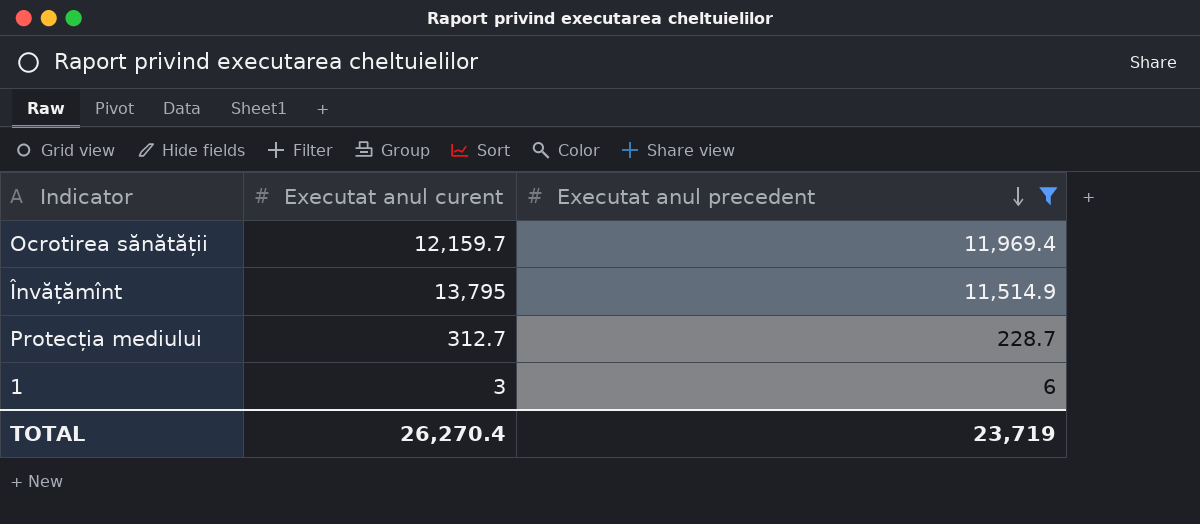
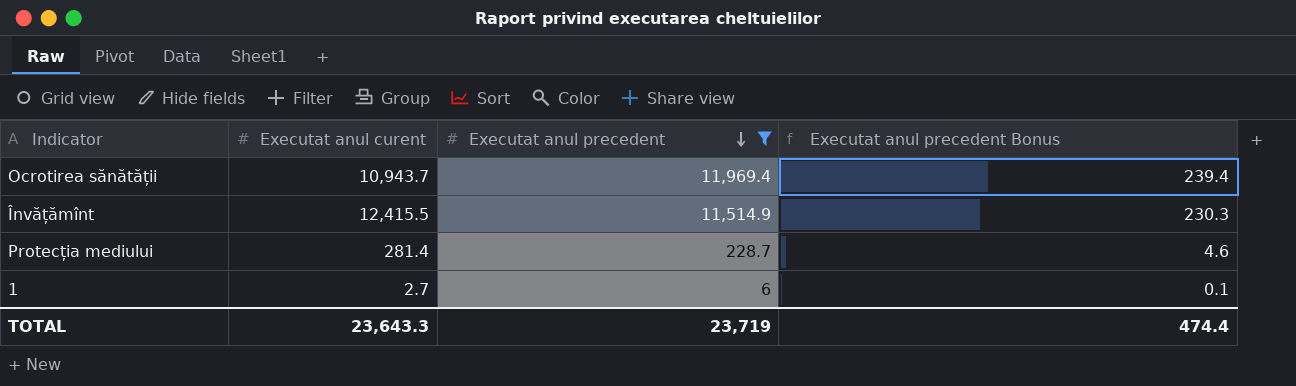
column Executat anul precedent Bonus | formula: none -> [Executat anul precedent] * 0.02
Ocrotirea sănătății | Executat anul curent: 12,159.7 -> 10,943.7
Învățămînt | Executat anul curent: 13,795 -> 12,415.5
Protecția mediului | Executat anul curent: 312.7 -> 281.4
1 | Executat anul curent: 3 -> 2.7
TOTAL | Executat anul curent: 26,270.4 -> 23,643.3

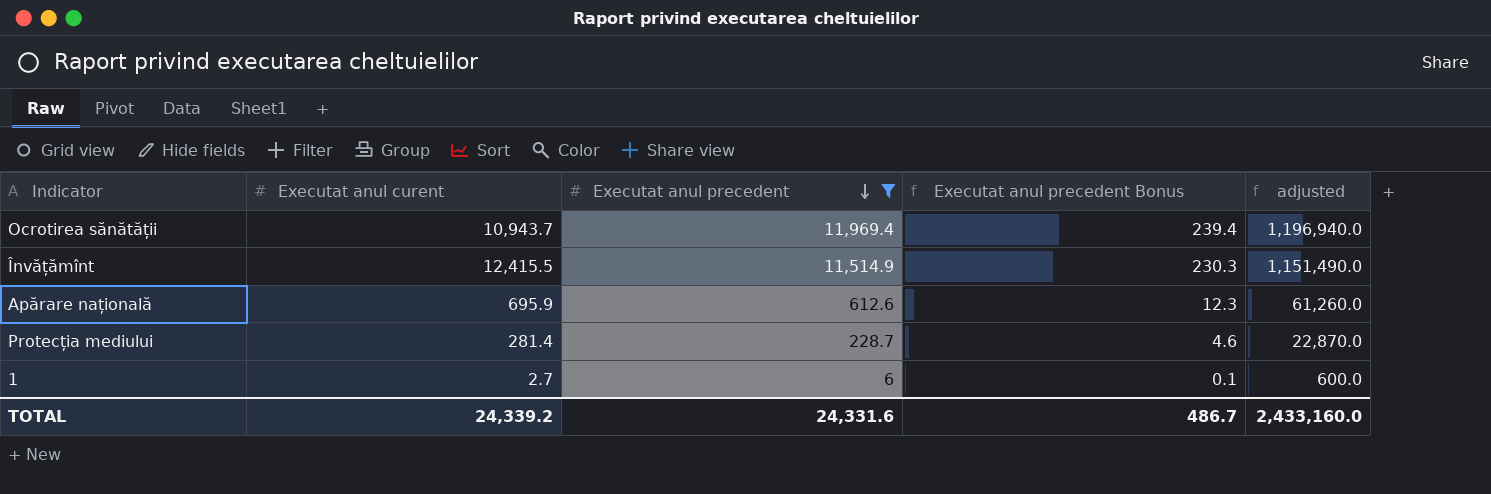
column adjusted | formula: none -> [Executat anul precedent] * 100
row Apărare națională: none -> 695.9 | 612.6 | 12.3 | 61,260.0
TOTAL | Executat anul curent: 23,643.3 -> 24,339.2
TOTAL | Executat anul precedent: 23,719 -> 24,331.6
TOTAL | Executat anul precedent Bonus: 474.4 -> 486.7

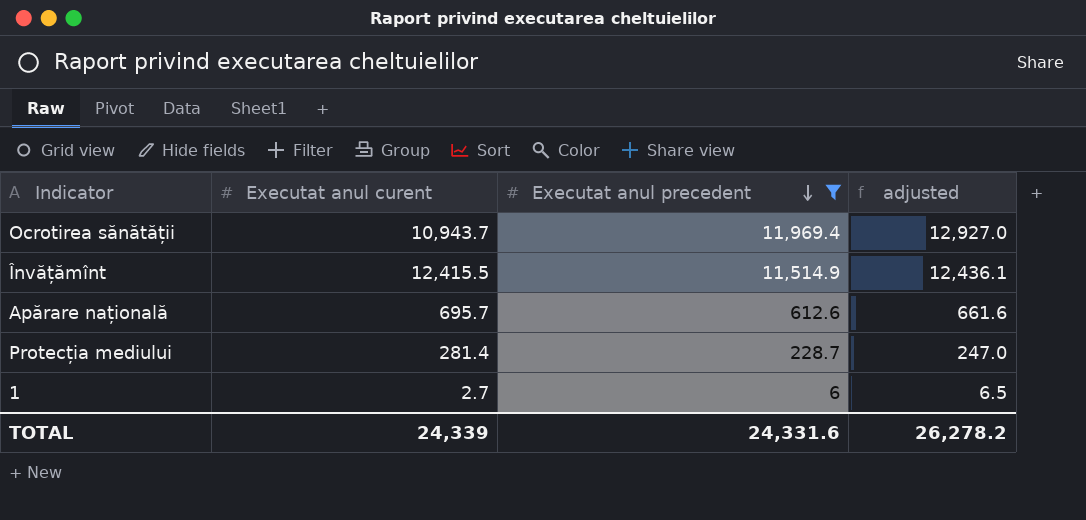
column Executat anul precedent Bonus | formula: [Executat anul precedent] * 0.02 -> none
column adjusted | formula: [Executat anul precedent] * 100 -> [Executat anul precedent] * 1.08
Apărare națională | Executat anul curent: 695.9 -> 695.7
TOTAL | Executat anul curent: 24,339.2 -> 24,339
TOTAL | adjusted: 2,433,160.0 -> 26,278.2

